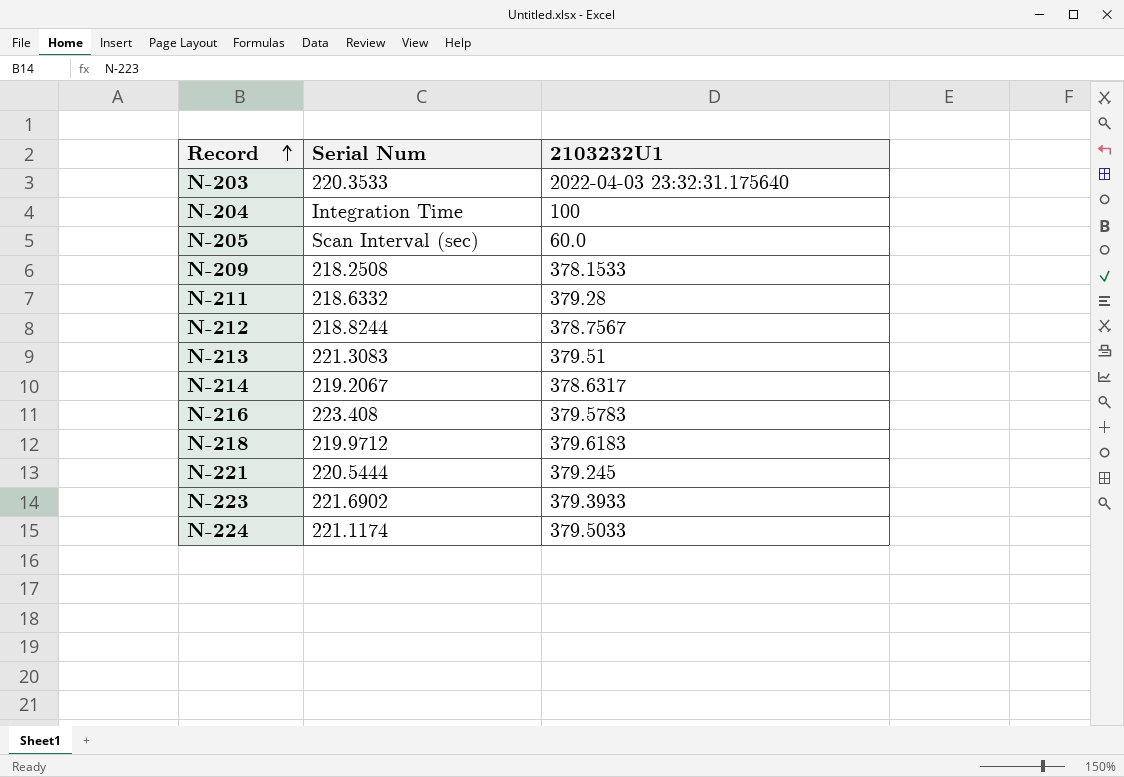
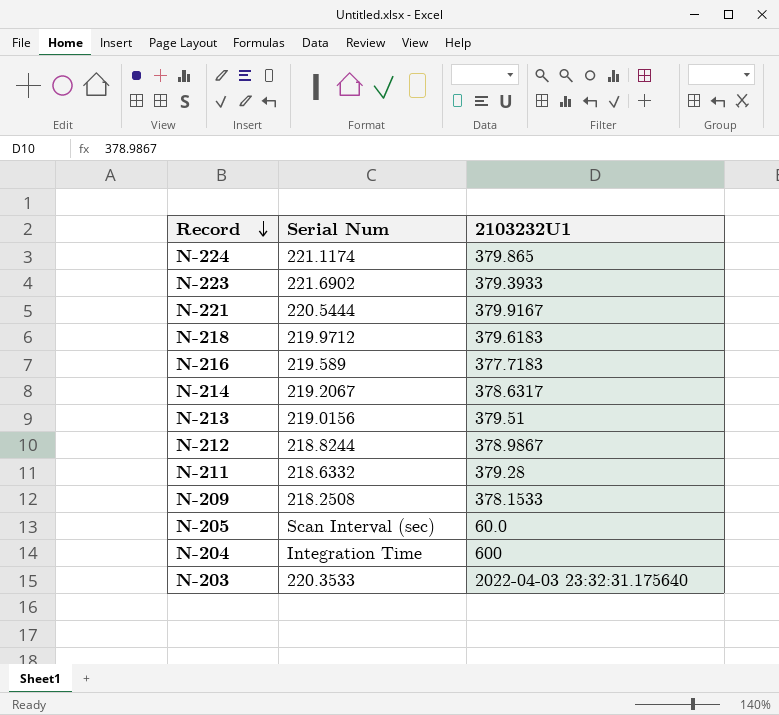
row order: Record ascending -> Record descending
N-224 | 2103232U1: 379.5033 -> 379.865
N-221 | 2103232U1: 379.245 -> 379.9167
N-216 | Serial Num: 223.408 -> 219.589
N-216 | 2103232U1: 379.5783 -> 377.7183
N-213 | Serial Num: 221.3083 -> 219.0156
N-212 | 2103232U1: 378.7567 -> 378.9867
N-204 | 2103232U1: 100 -> 600

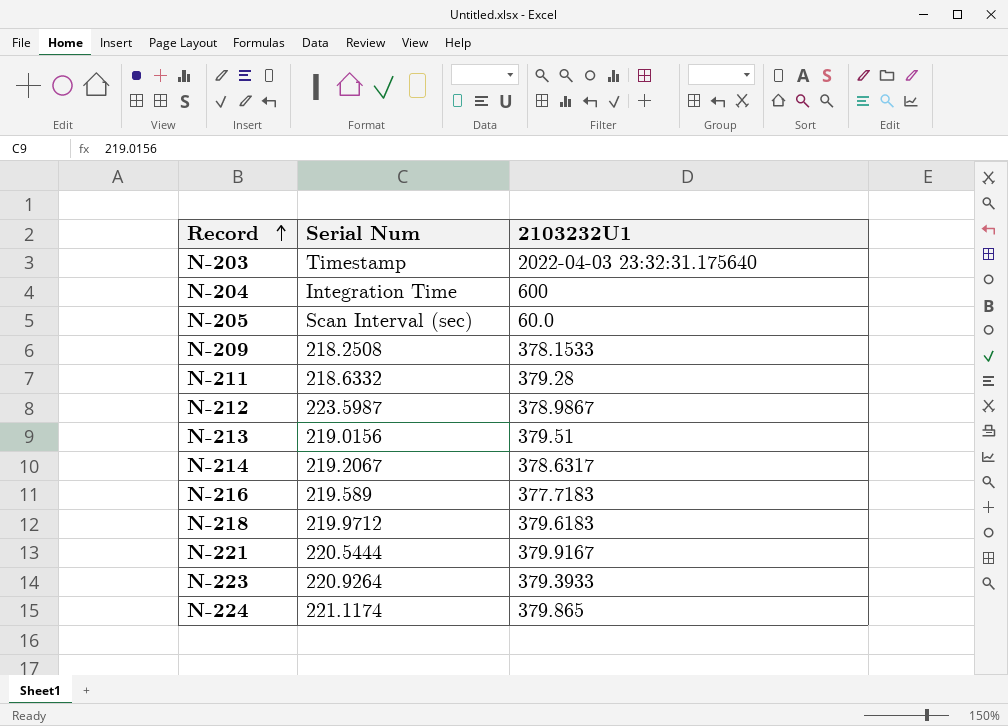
row order: Record descending -> Record ascending
N-203 | Serial Num: 220.3533 -> Timestamp
N-212 | Serial Num: 218.8244 -> 223.5987
N-223 | Serial Num: 221.6902 -> 220.9264

